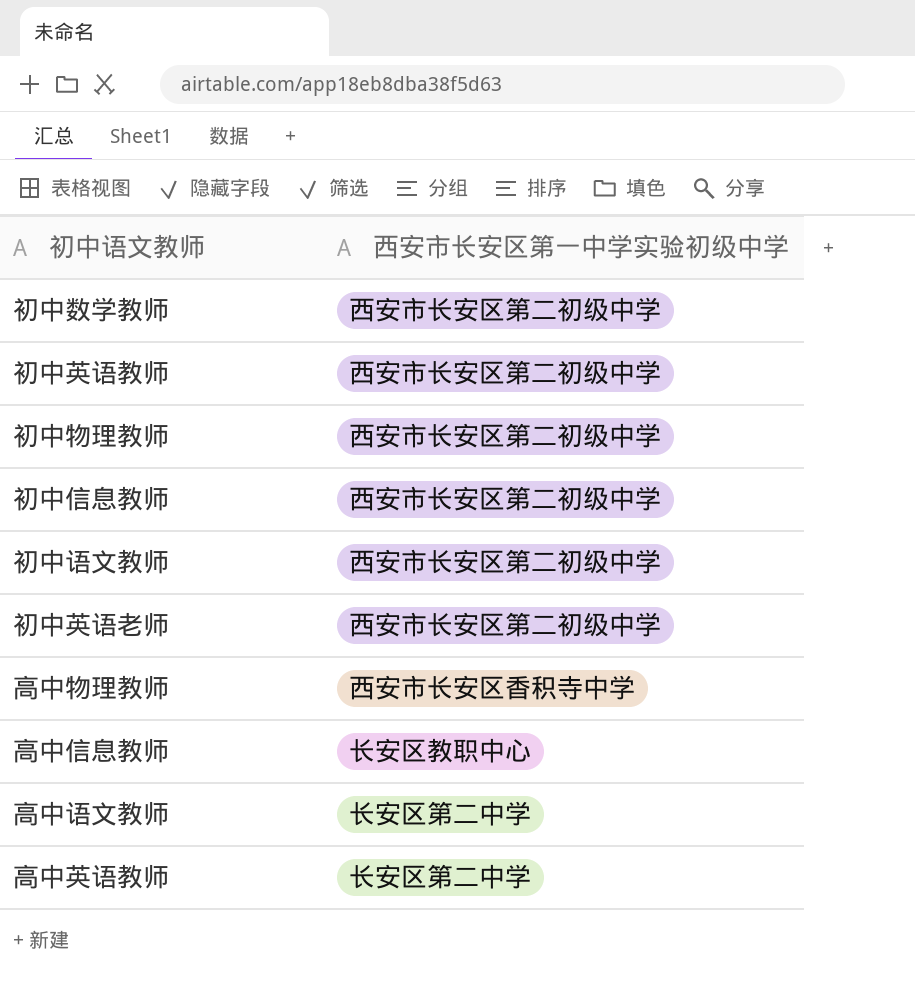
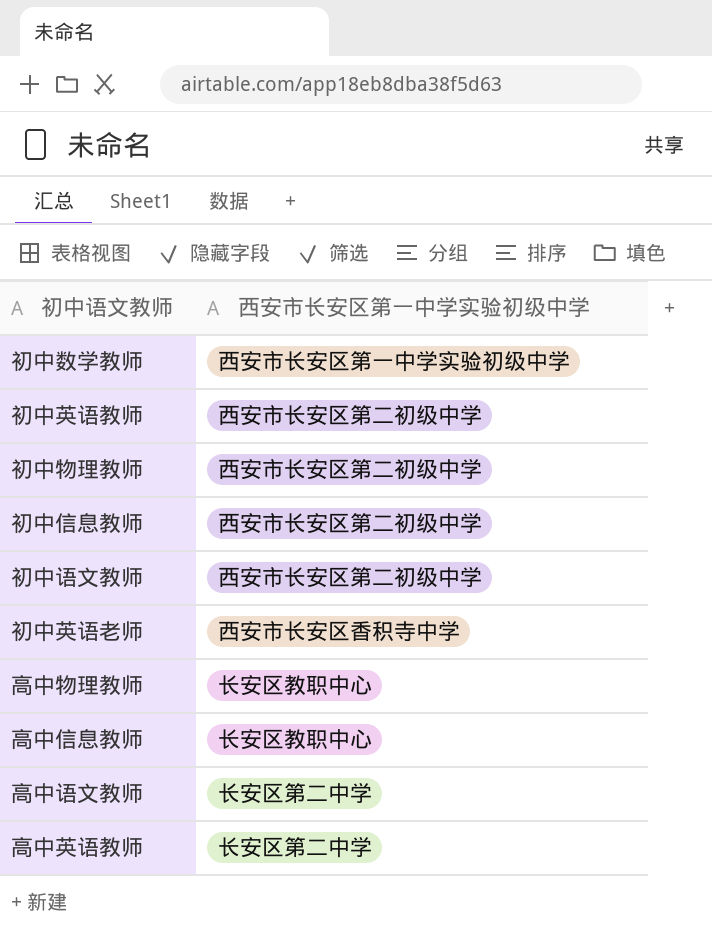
初中数学教师 | 西安市长安区第一中学实验初级中学: 西安市长安区第二初级中学 -> 西安市长安区第一中学实验初级中学
初中英语老师 | 西安市长安区第一中学实验初级中学: 西安市长安区第二初级中学 -> 西安市长安区香积寺中学
高中物理教师 | 西安市长安区第一中学实验初级中学: 西安市长安区香积寺中学 -> 长安区教职中心

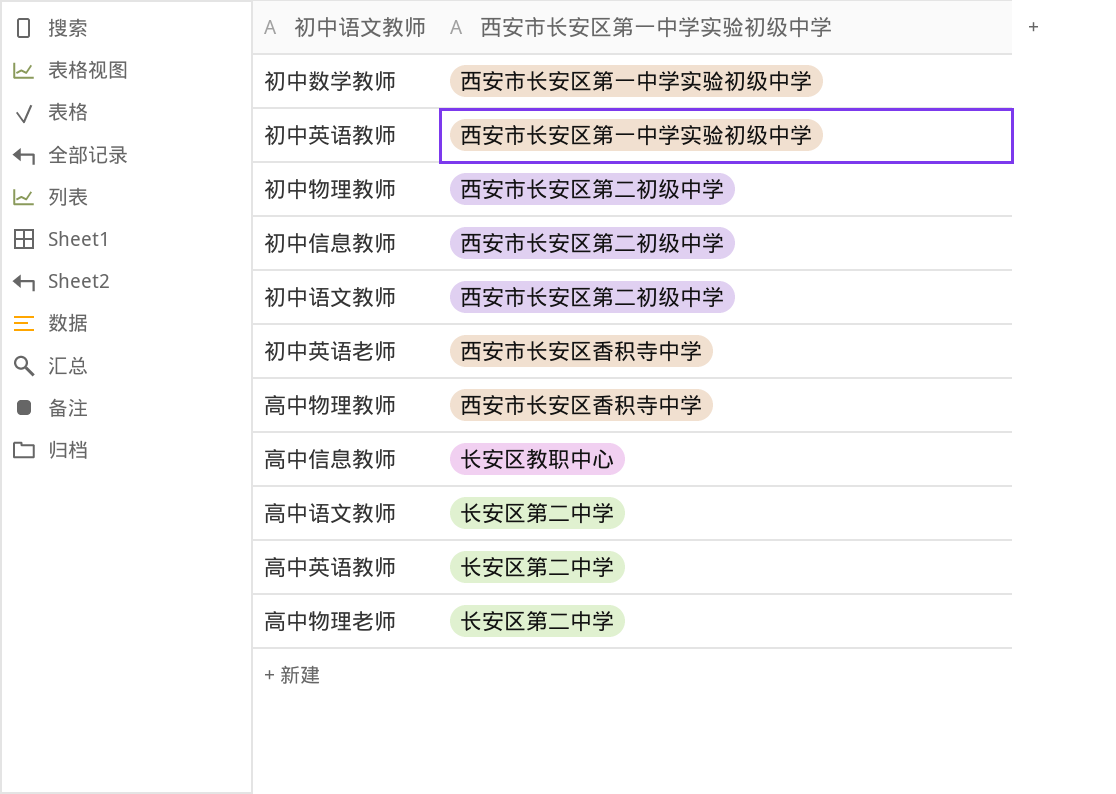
初中英语教师 | 西安市长安区第一中学实验初级中学: 西安市长安区第二初级中学 -> 西安市长安区第一中学实验初级中学
高中物理教师 | 西安市长安区第一中学实验初级中学: 长安区教职中心 -> 西安市长安区香积寺中学
row 高中物理老师: none -> 长安区第二中学

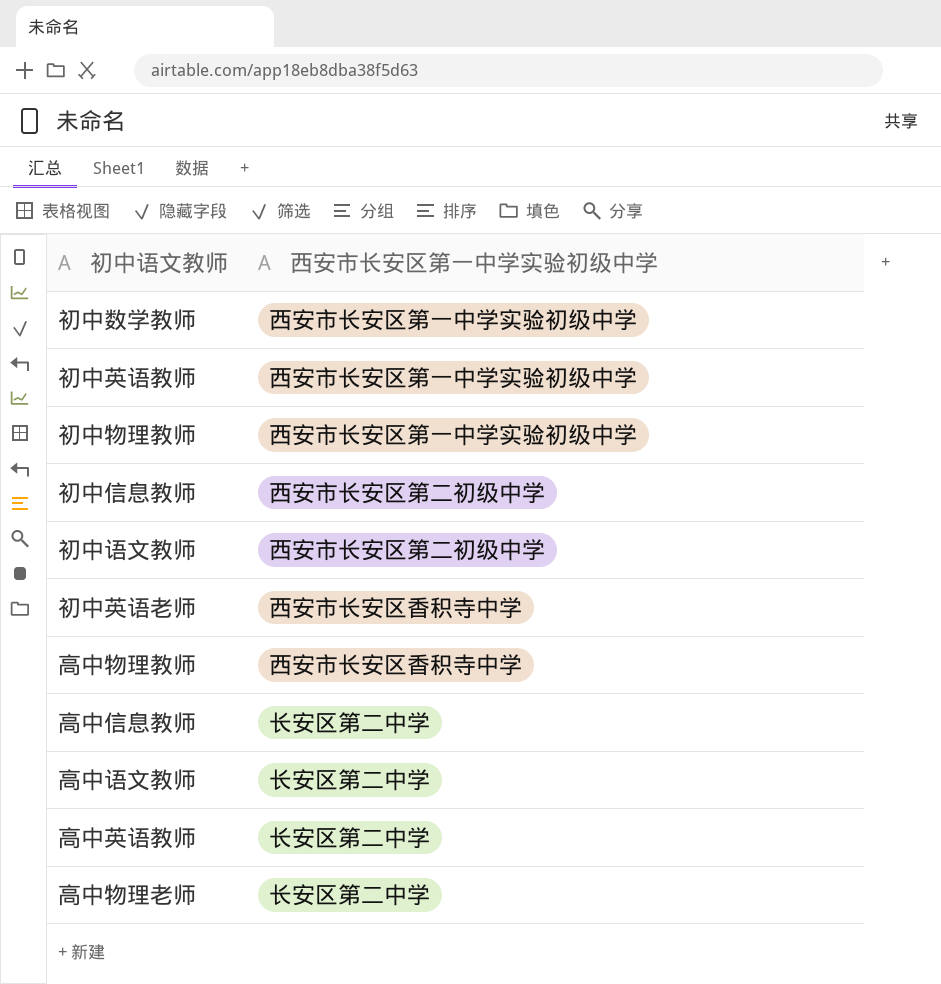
初中物理教师 | 西安市长安区第一中学实验初级中学: 西安市长安区第二初级中学 -> 西安市长安区第一中学实验初级中学
高中信息教师 | 西安市长安区第一中学实验初级中学: 长安区教职中心 -> 长安区第二中学

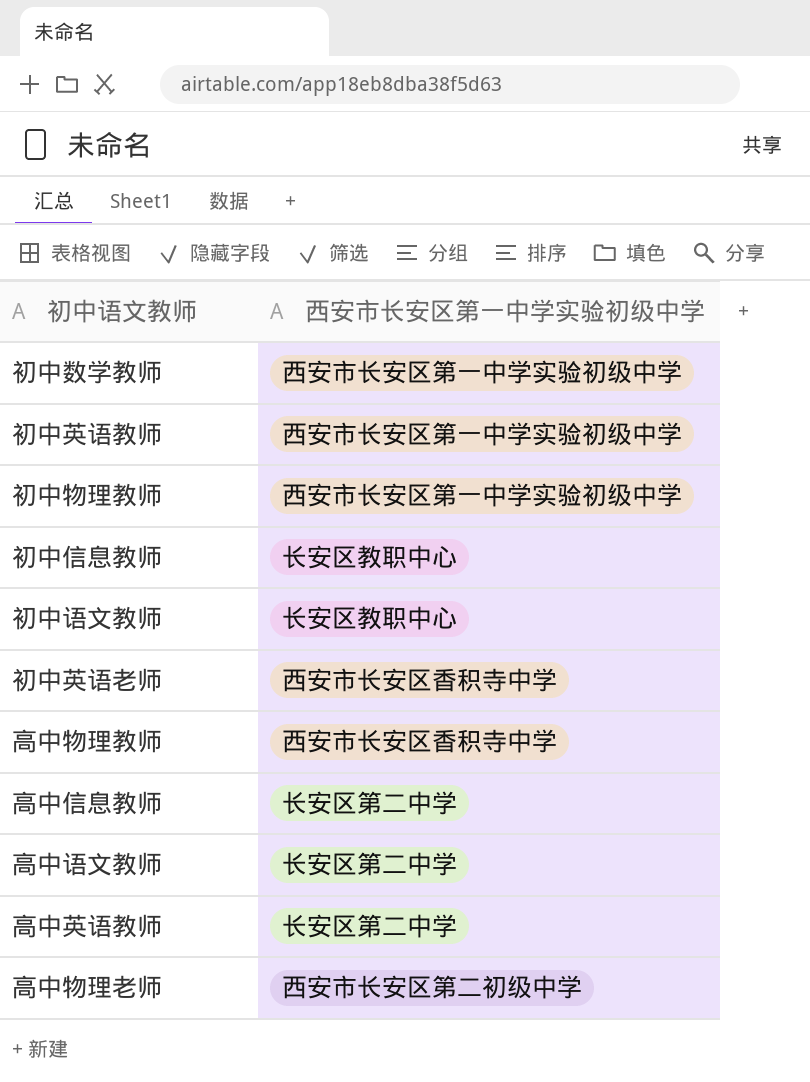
初中信息教师 | 西安市长安区第一中学实验初级中学: 西安市长安区第二初级中学 -> 长安区教职中心
初中语文教师 | 西安市长安区第一中学实验初级中学: 西安市长安区第二初级中学 -> 长安区教职中心
高中物理老师 | 西安市长安区第一中学实验初级中学: 长安区第二中学 -> 西安市长安区第二初级中学

